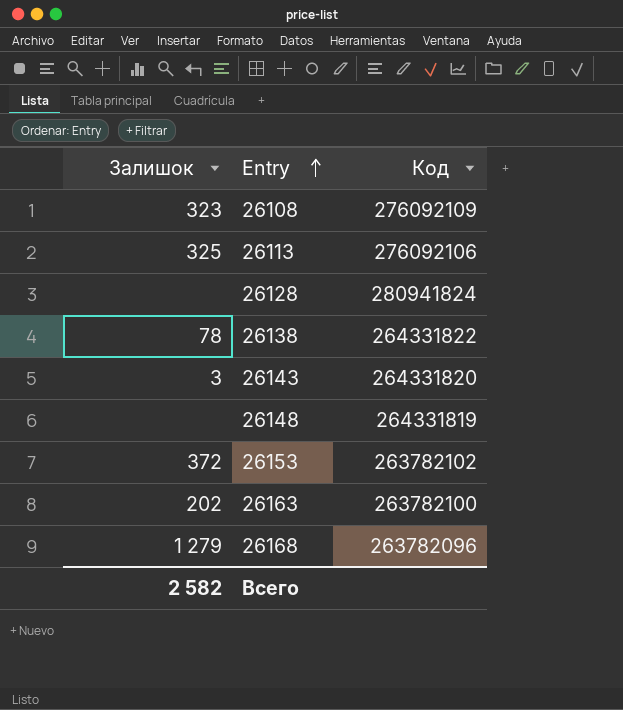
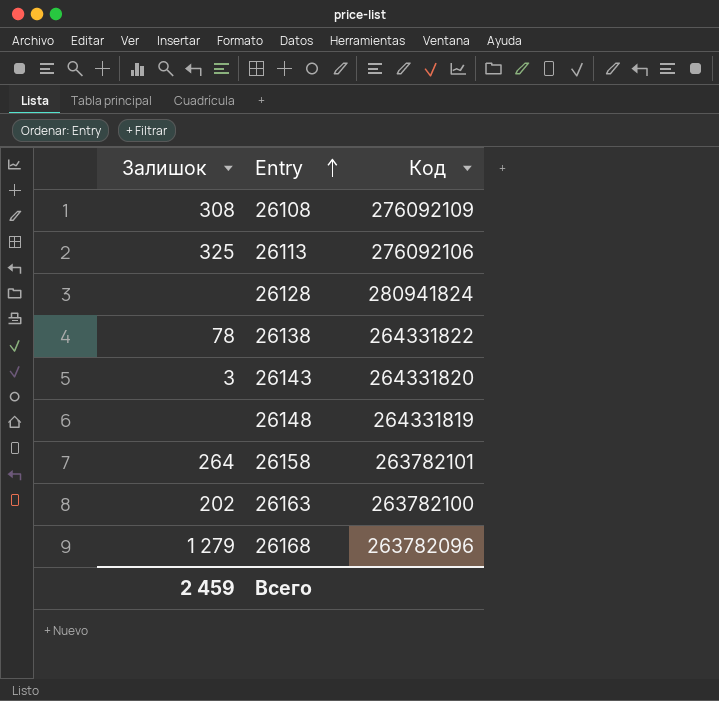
row 26153: 372 | 263782102 -> none
26108 | Залишок: 323 -> 308
row 26158: none -> 264 | 263782101
Всего | Залишок: 2 582 -> 2 459

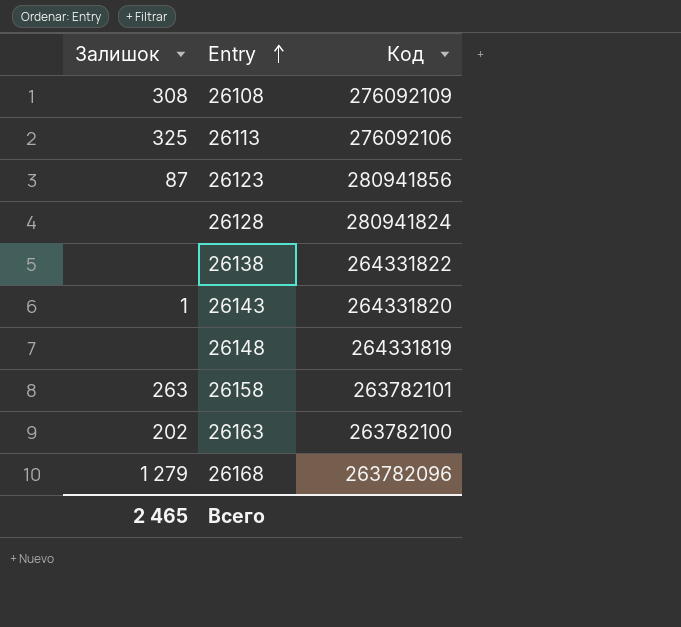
row 26123: none -> 87 | 280941856
26138 | Залишок: 78 -> none
26143 | Залишок: 3 -> 1
26158 | Залишок: 264 -> 263
Всего | Залишок: 2 459 -> 2 465

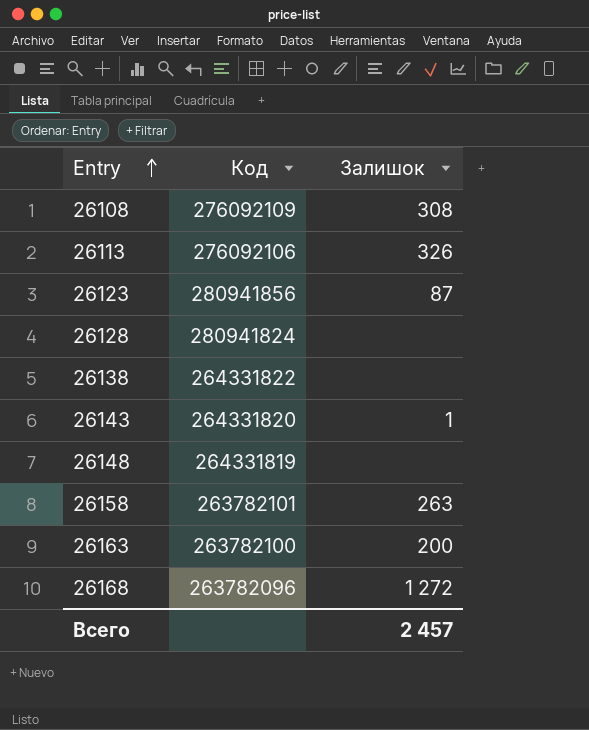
column Залишок | position: 1 -> 3
26113 | Залишок: 325 -> 326
26163 | Залишок: 202 -> 200
26168 | Залишок: 1 279 -> 1 272
Всего | Залишок: 2 465 -> 2 457

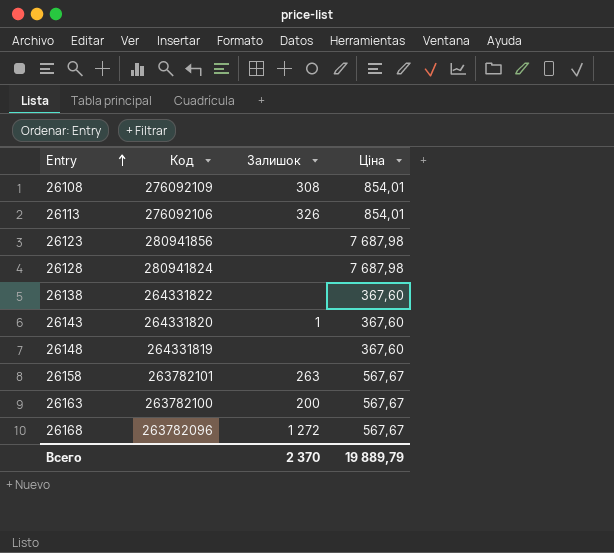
column Ціна | position: none -> 4
26123 | Залишок: 87 -> none
Всего | Залишок: 2 457 -> 2 370

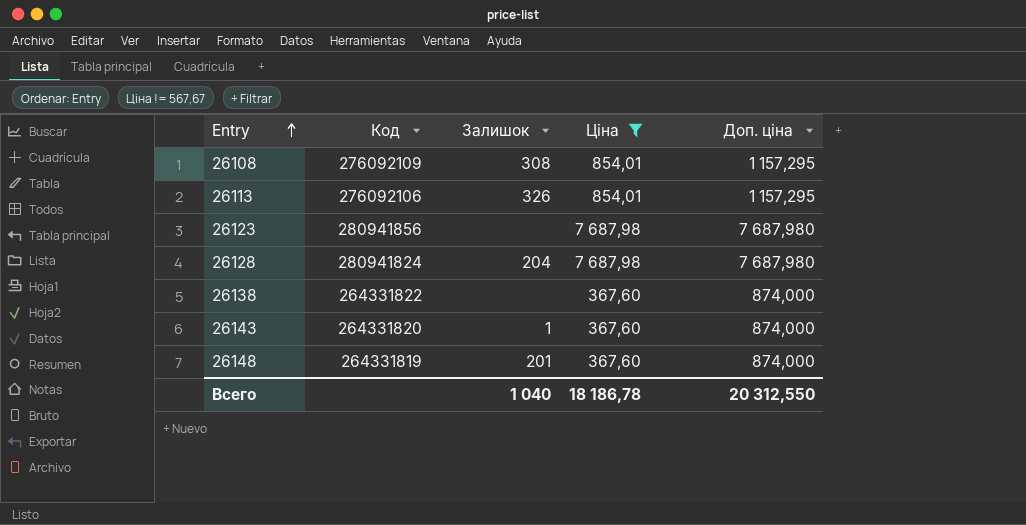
filter: none -> Ціна != 567,67
column Доп. ціна | position: none -> 5
26128 | Залишок: none -> 204
26148 | Залишок: none -> 201
Всего | Залишок: 2 370 -> 1 040
Всего | Ціна: 19 889,79 -> 18 186,78

